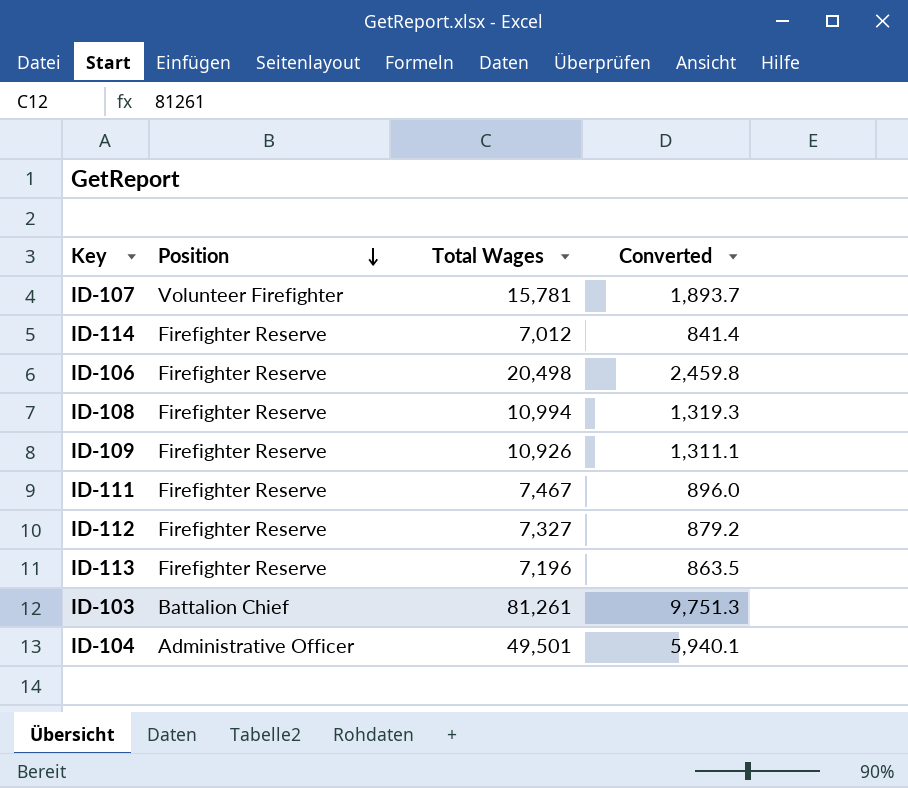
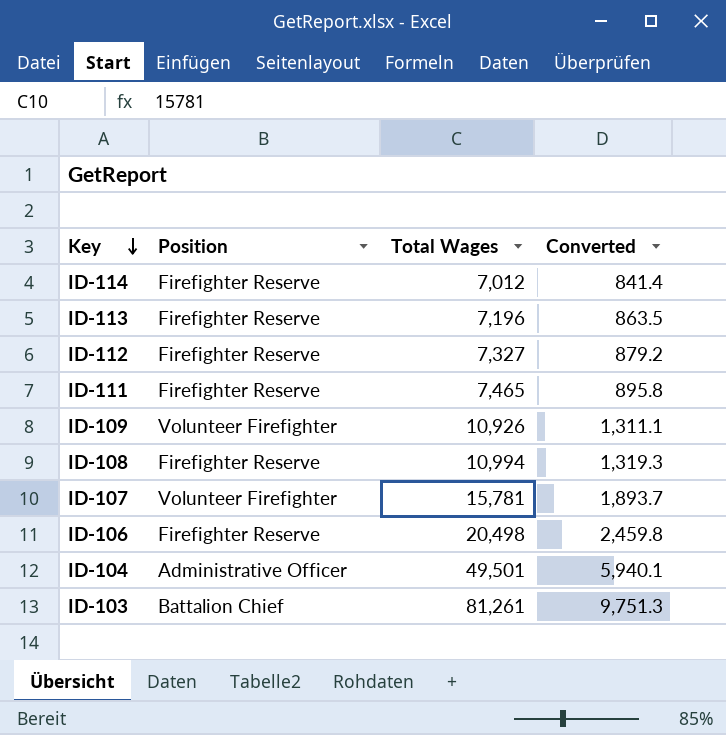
row order: Position descending -> Key descending
ID-111 | Total Wages: 7,467 -> 7,465
ID-111 | Converted: 896.0 -> 895.8
ID-109 | Position: Firefighter Reserve -> Volunteer Firefighter

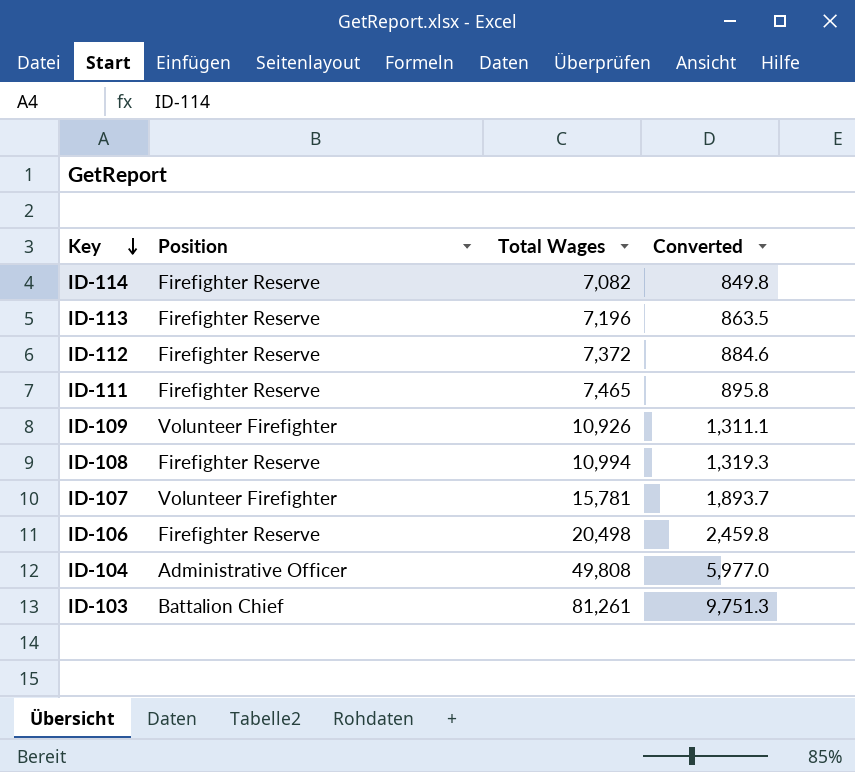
ID-114 | Total Wages: 7,012 -> 7,082
ID-114 | Converted: 841.4 -> 849.8
ID-112 | Total Wages: 7,327 -> 7,372
ID-112 | Converted: 879.2 -> 884.6
ID-104 | Total Wages: 49,501 -> 49,808
ID-104 | Converted: 5,940.1 -> 5,977.0

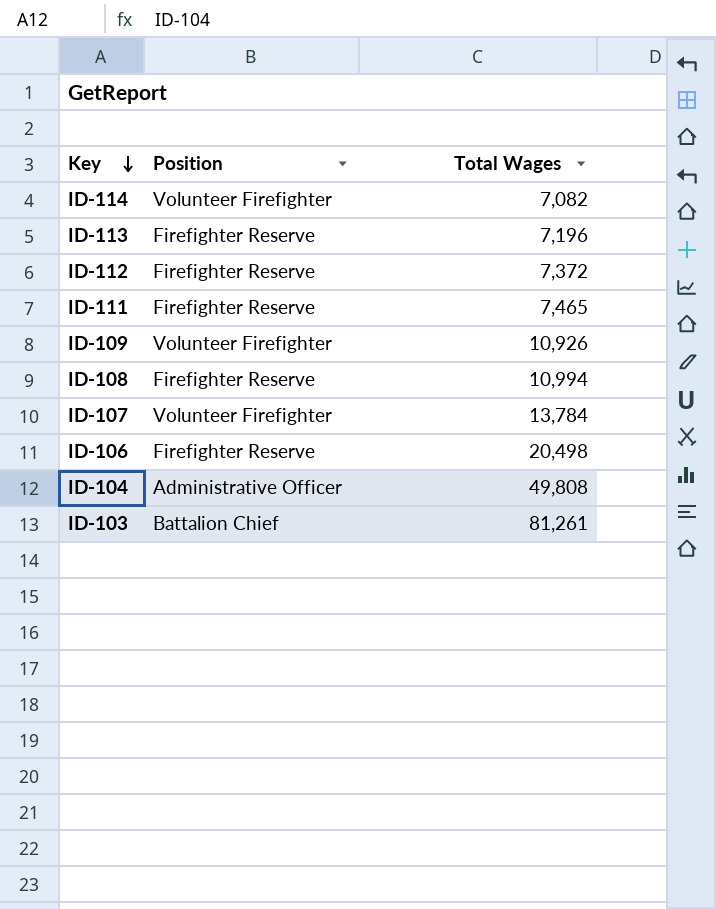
column Converted | formula: [Total Wages] * 0.12 -> none
ID-114 | Position: Firefighter Reserve -> Volunteer Firefighter
ID-107 | Total Wages: 15,781 -> 13,784

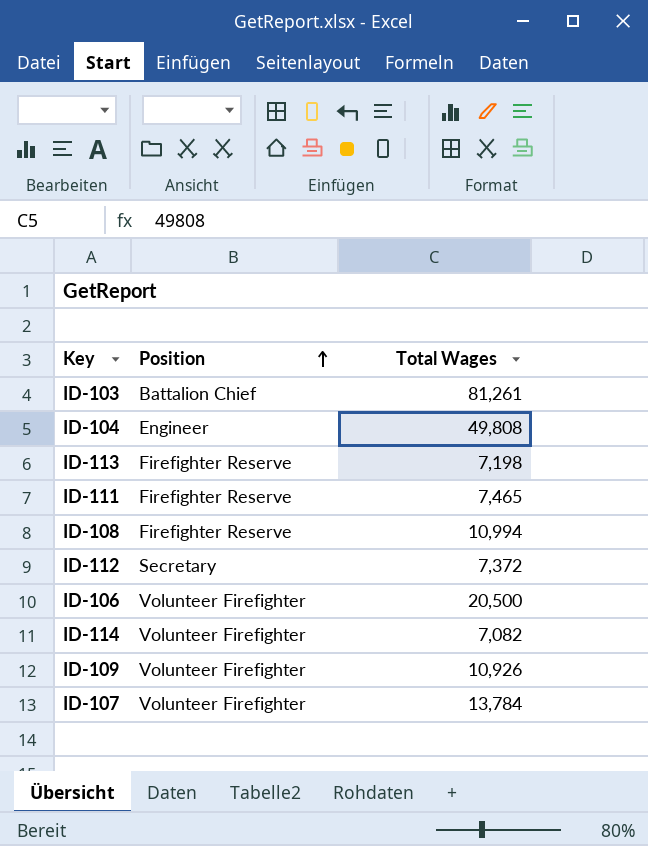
row order: Key descending -> Position ascending
ID-104 | Position: Administrative Officer -> Engineer
ID-113 | Total Wages: 7,196 -> 7,198
ID-112 | Position: Firefighter Reserve -> Secretary
ID-106 | Position: Firefighter Reserve -> Volunteer Firefighter
ID-106 | Total Wages: 20,498 -> 20,500

